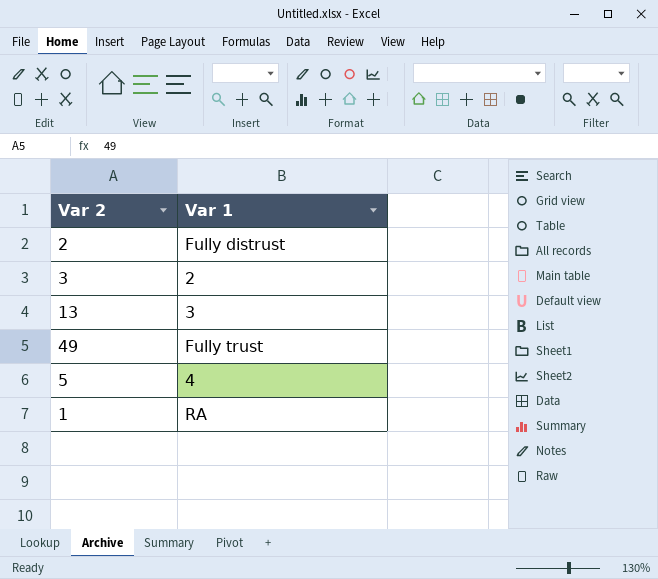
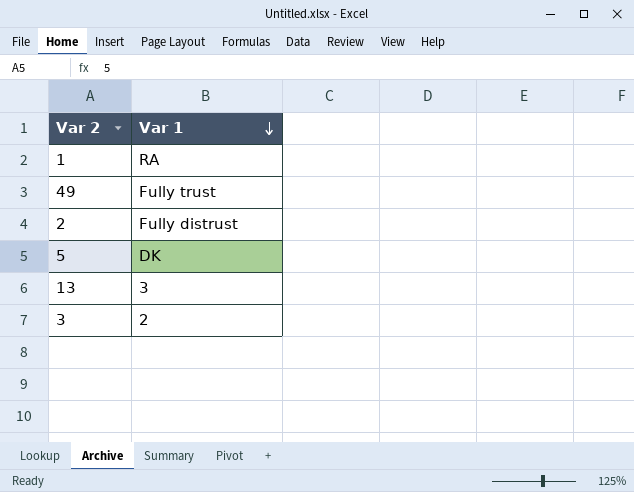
row order: none -> Var 1 descending
5 | Var 1: 4 -> DK

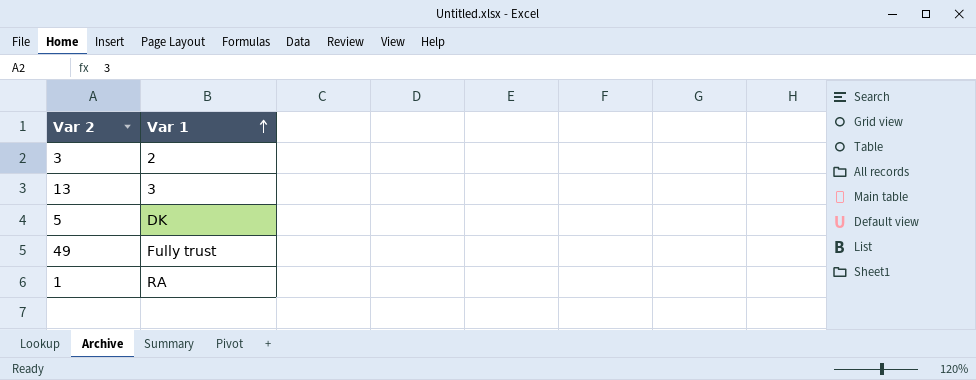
row order: Var 1 descending -> Var 1 ascending
row 2: Fully distrust -> none

